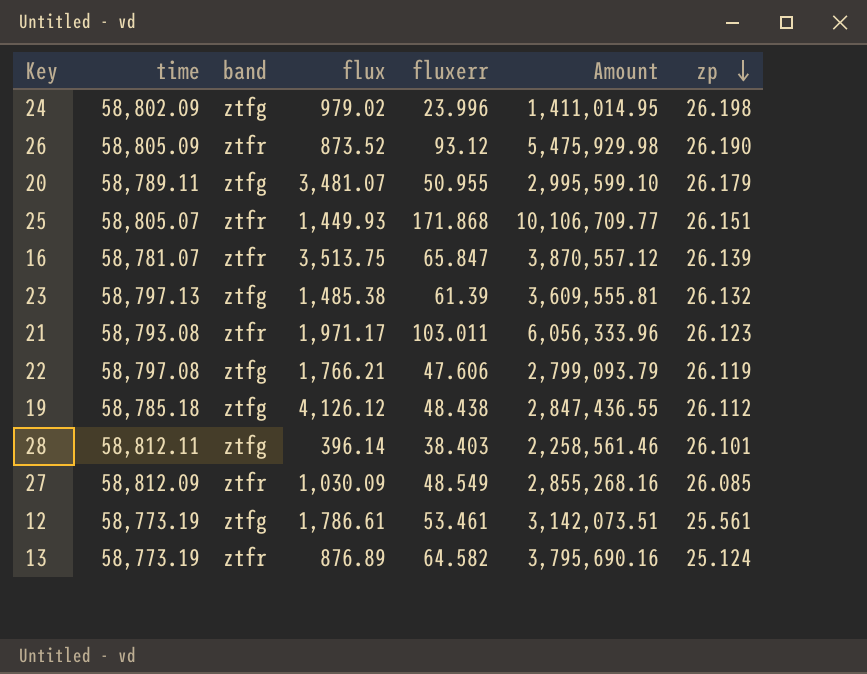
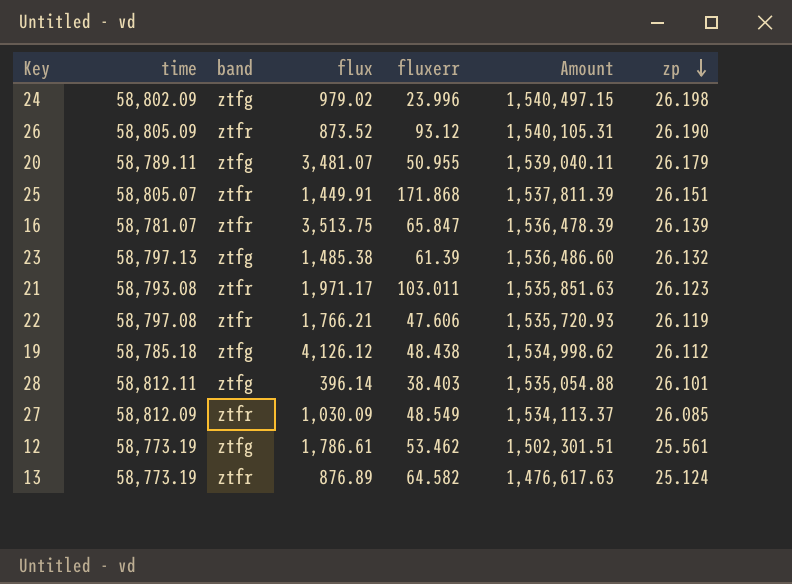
column Amount | formula: [time] * [fluxerr] -> [time] * [zp]
25 | flux: 1,449.93 -> 1,449.91
22 | band: ztfg -> ztfr
12 | fluxerr: 53.461 -> 53.462

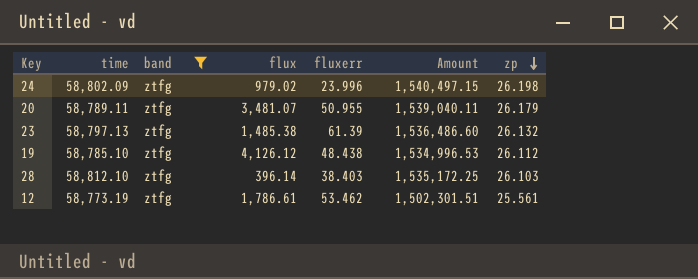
filter: none -> band = ztfg
19 | time: 58,785.18 -> 58,785.10
19 | Amount: 1,534,998.62 -> 1,534,996.53
28 | time: 58,812.11 -> 58,812.10
28 | Amount: 1,535,054.88 -> 1,535,172.25
28 | zp: 26.101 -> 26.103

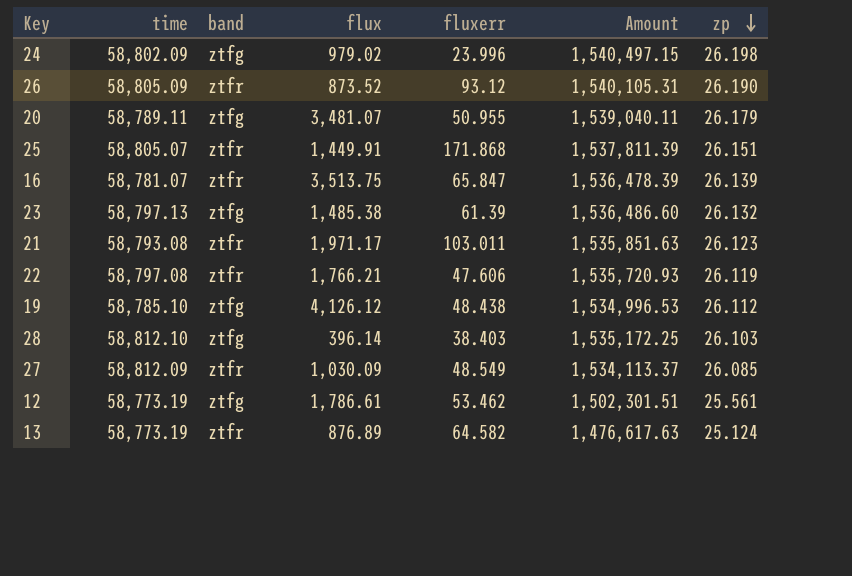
filter: band = ztfg -> none

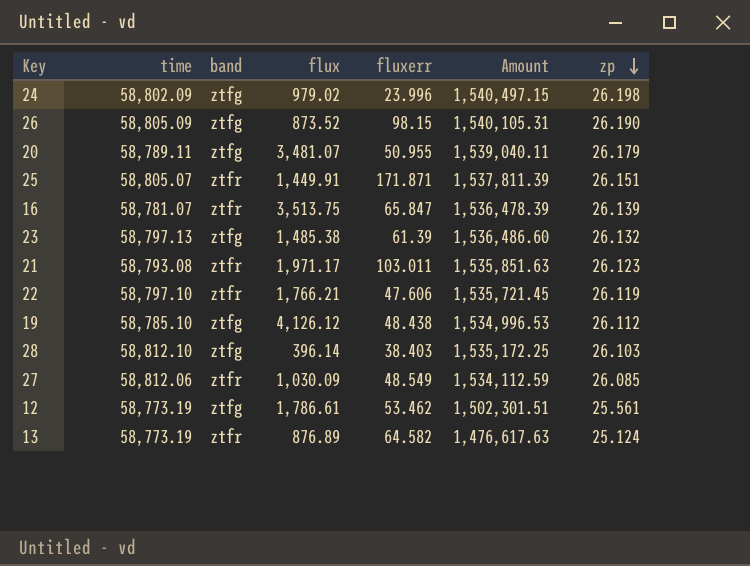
26 | band: ztfr -> ztfg
26 | fluxerr: 93.12 -> 98.15
25 | fluxerr: 171.868 -> 171.871
22 | time: 58,797.08 -> 58,797.10
22 | Amount: 1,535,720.93 -> 1,535,721.45
27 | time: 58,812.09 -> 58,812.06
27 | Amount: 1,534,113.37 -> 1,534,112.59

